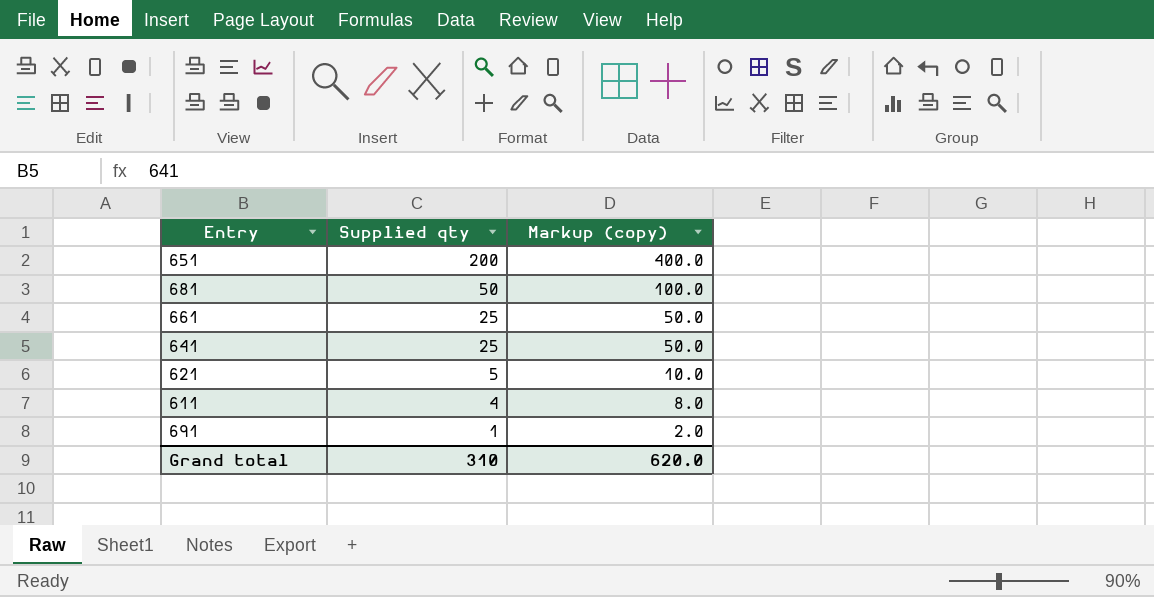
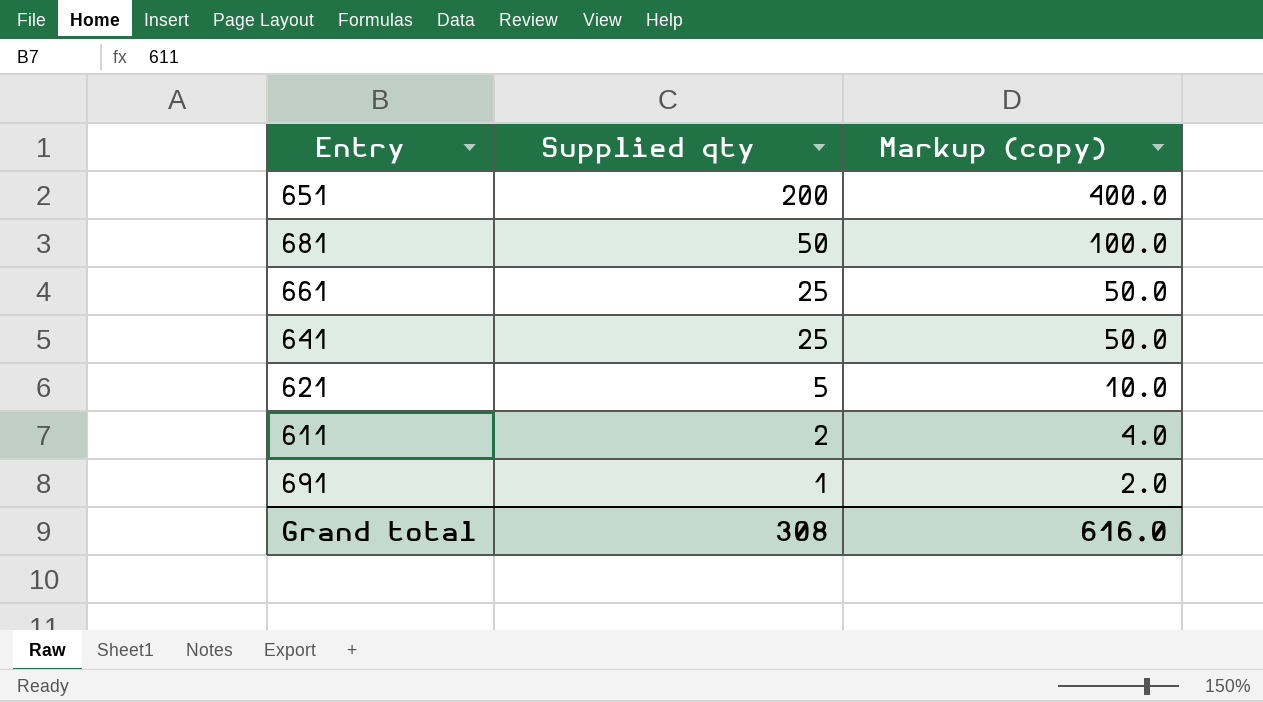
611 | Supplied qty: 4 -> 2
611 | Markup (copy): 8.0 -> 4.0
Grand total | Supplied qty: 310 -> 308
Grand total | Markup (copy): 620.0 -> 616.0

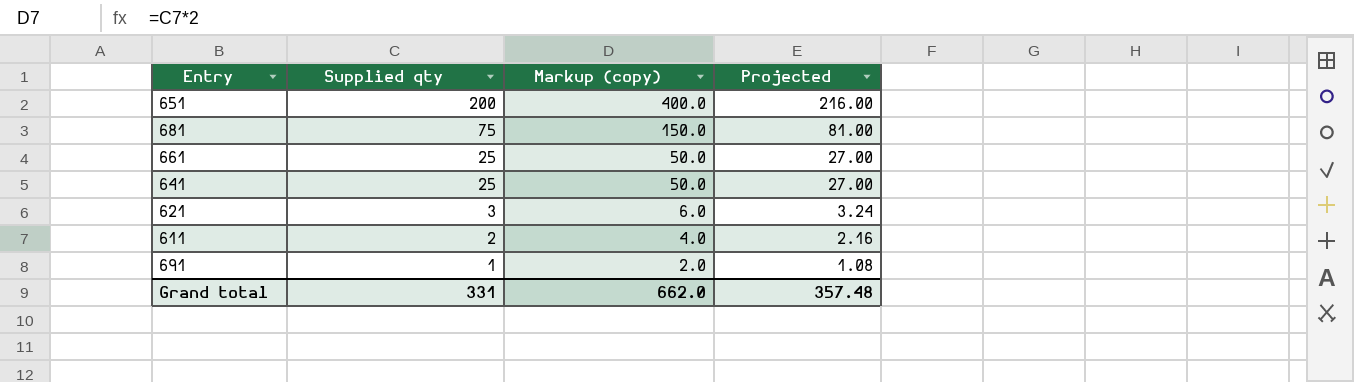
column Projected | formula: none -> [Supplied qty] * 1.08
681 | Supplied qty: 50 -> 75
681 | Markup (copy): 100.0 -> 150.0
621 | Supplied qty: 5 -> 3
621 | Markup (copy): 10.0 -> 6.0
Grand total | Supplied qty: 308 -> 331
Grand total | Markup (copy): 616.0 -> 662.0

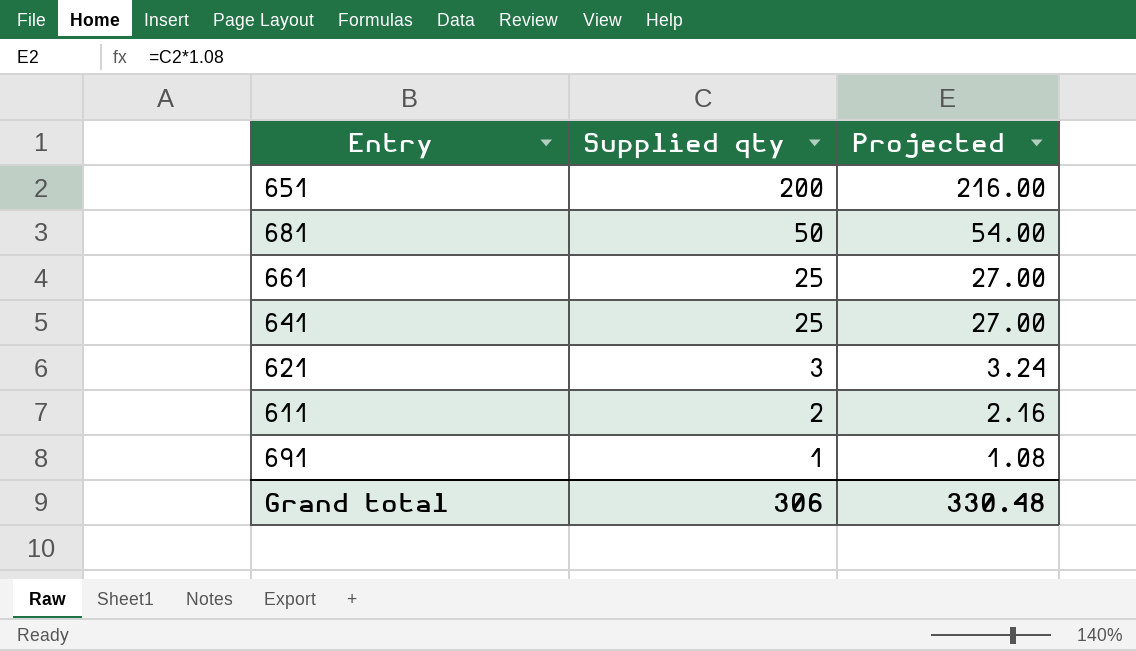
column Markup (copy) | formula: [Supplied qty] * 2 -> none
681 | Supplied qty: 75 -> 50
681 | Projected: 81.00 -> 54.00
Grand total | Supplied qty: 331 -> 306
Grand total | Projected: 357.48 -> 330.48

